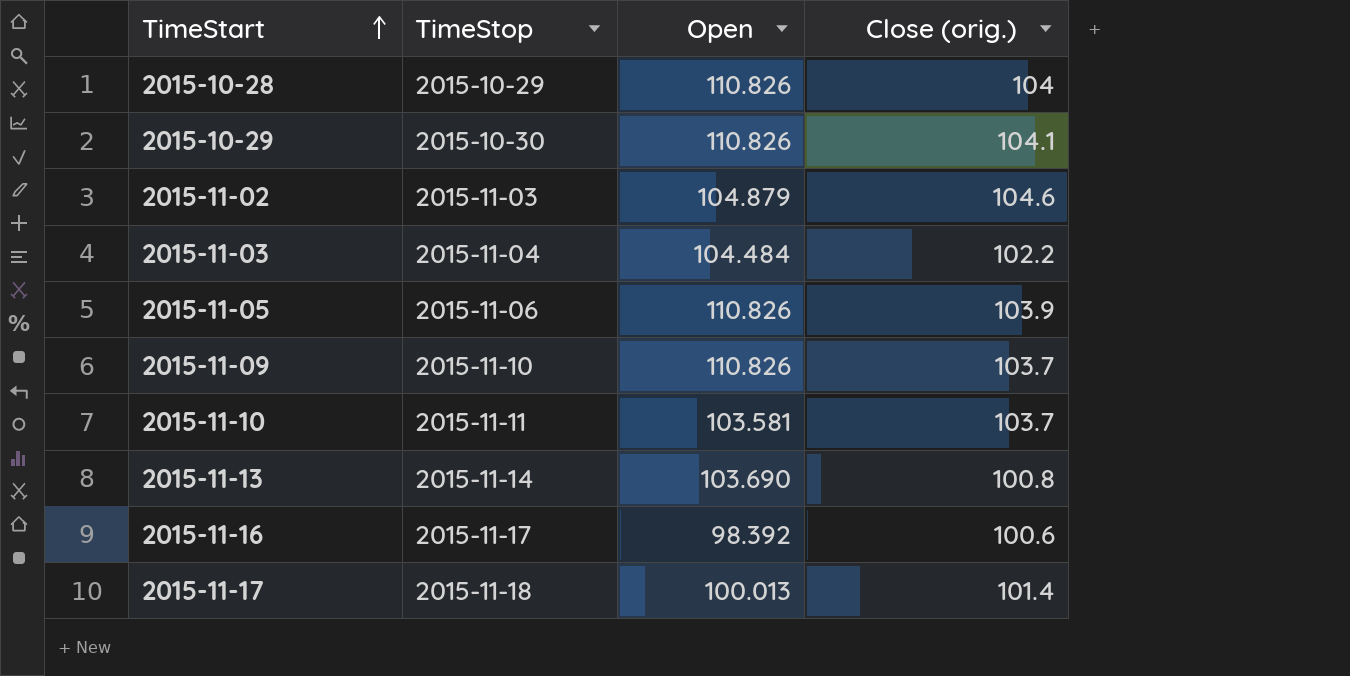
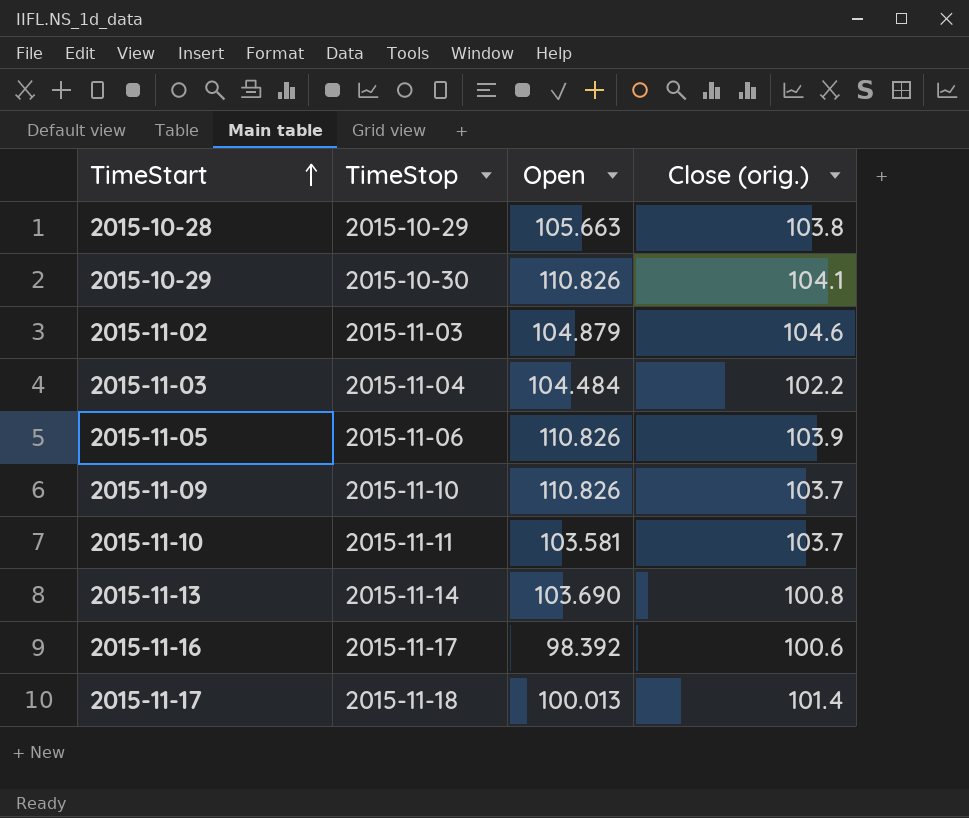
2015-10-28 | Open: 110.826 -> 105.663
2015-10-28 | Close (orig.): 104 -> 103.8

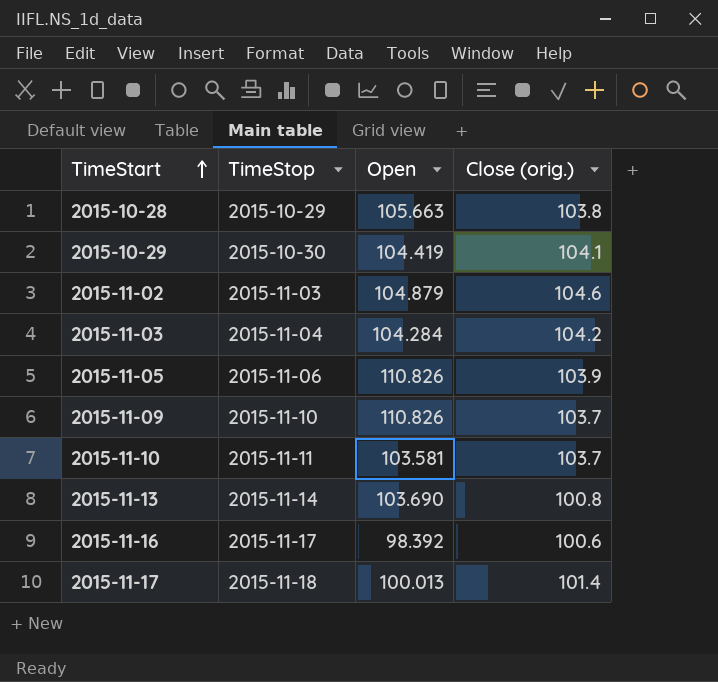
2015-10-29 | Open: 110.826 -> 104.419
2015-11-03 | Open: 104.484 -> 104.284
2015-11-03 | Close (orig.): 102.2 -> 104.2

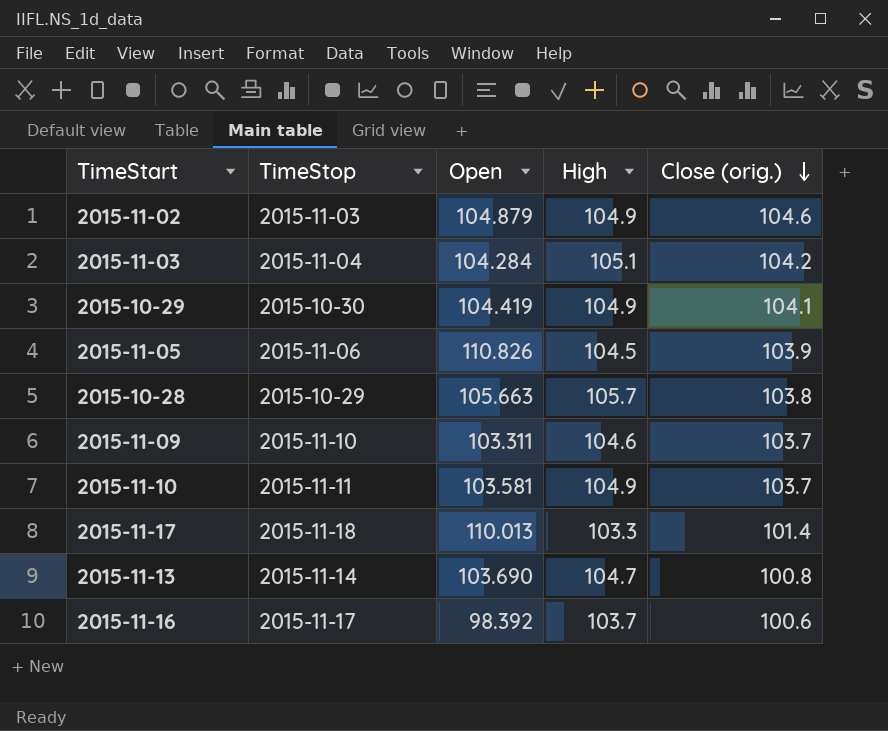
row order: TimeStart ascending -> Close (orig.) descending
column High | position: none -> 4
2015-11-09 | Open: 110.826 -> 103.311
2015-11-17 | Open: 100.013 -> 110.013

